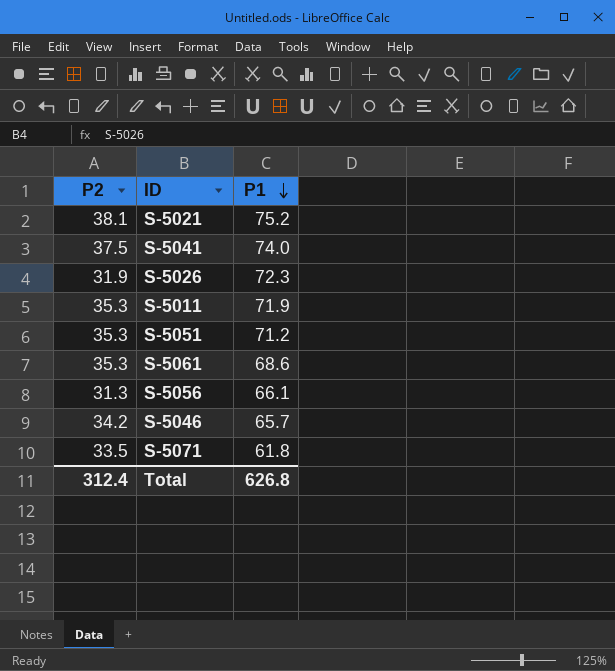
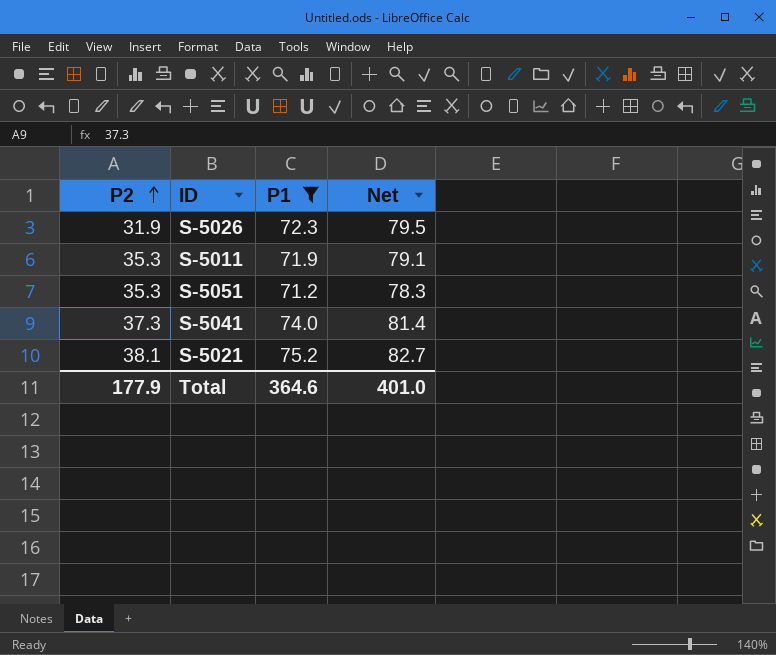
filter: none -> P1 >= 71.2
row order: P1 descending -> P2 ascending
column Net | formula: none -> [P1] * 1.1
S-5041 | P2: 37.5 -> 37.3
Total | P2: 312.4 -> 177.9
Total | P1: 626.8 -> 364.6

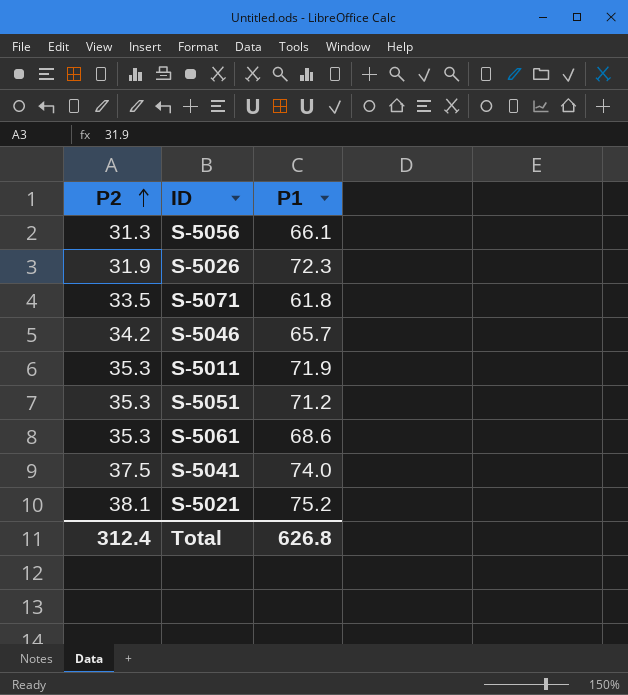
filter: P1 >= 71.2 -> none
column Net | formula: [P1] * 1.1 -> none
S-5041 | P2: 37.3 -> 37.5
Total | P2: 177.9 -> 312.4
Total | P1: 364.6 -> 626.8

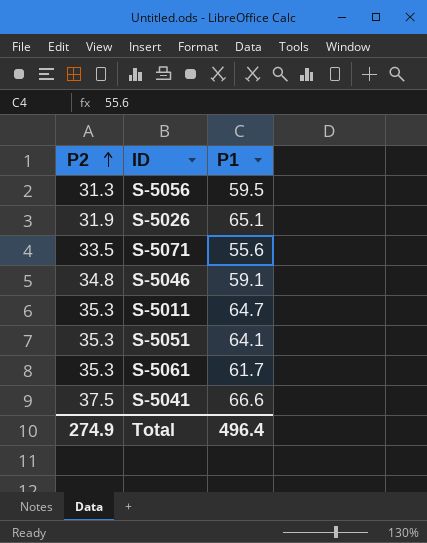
row S-5021: 38.1 | 75.2 -> none
S-5056 | P1: 66.1 -> 59.5
S-5026 | P1: 72.3 -> 65.1
S-5071 | P1: 61.8 -> 55.6
S-5046 | P2: 34.2 -> 34.8
S-5046 | P1: 65.7 -> 59.1
S-5011 | P1: 71.9 -> 64.7
S-5051 | P1: 71.2 -> 64.1
S-5061 | P1: 68.6 -> 61.7
S-5041 | P1: 74.0 -> 66.6
Total | P2: 312.4 -> 274.9
Total | P1: 626.8 -> 496.4

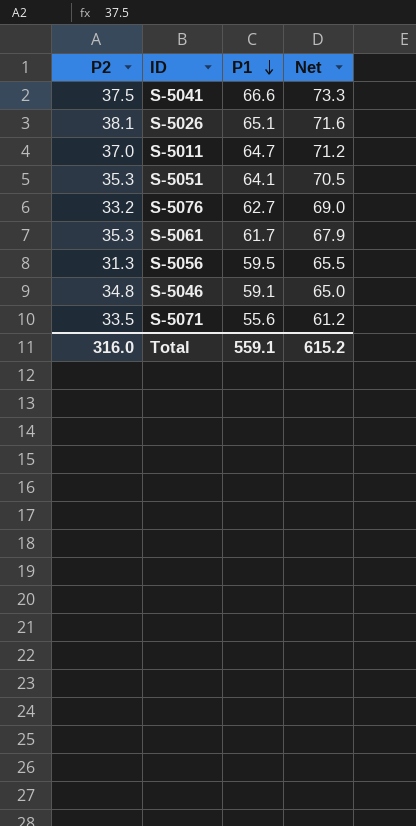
row order: P2 ascending -> P1 descending
column Net | formula: none -> [P1] * 1.1
S-5026 | P2: 31.9 -> 38.1
S-5011 | P2: 35.3 -> 37.0
row S-5076: none -> 33.2 | 62.7 | 69.0
Total | P2: 274.9 -> 316.0
Total | P1: 496.4 -> 559.1

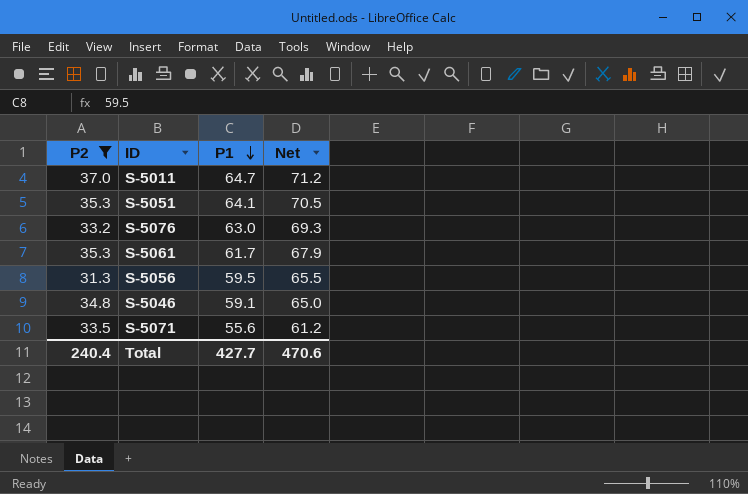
filter: none -> P2 <= 37.0
S-5076 | P1: 62.7 -> 63.0
S-5076 | Net: 69.0 -> 69.3
Total | P2: 316.0 -> 240.4
Total | P1: 559.1 -> 427.7
Total | Net: 615.2 -> 470.6

